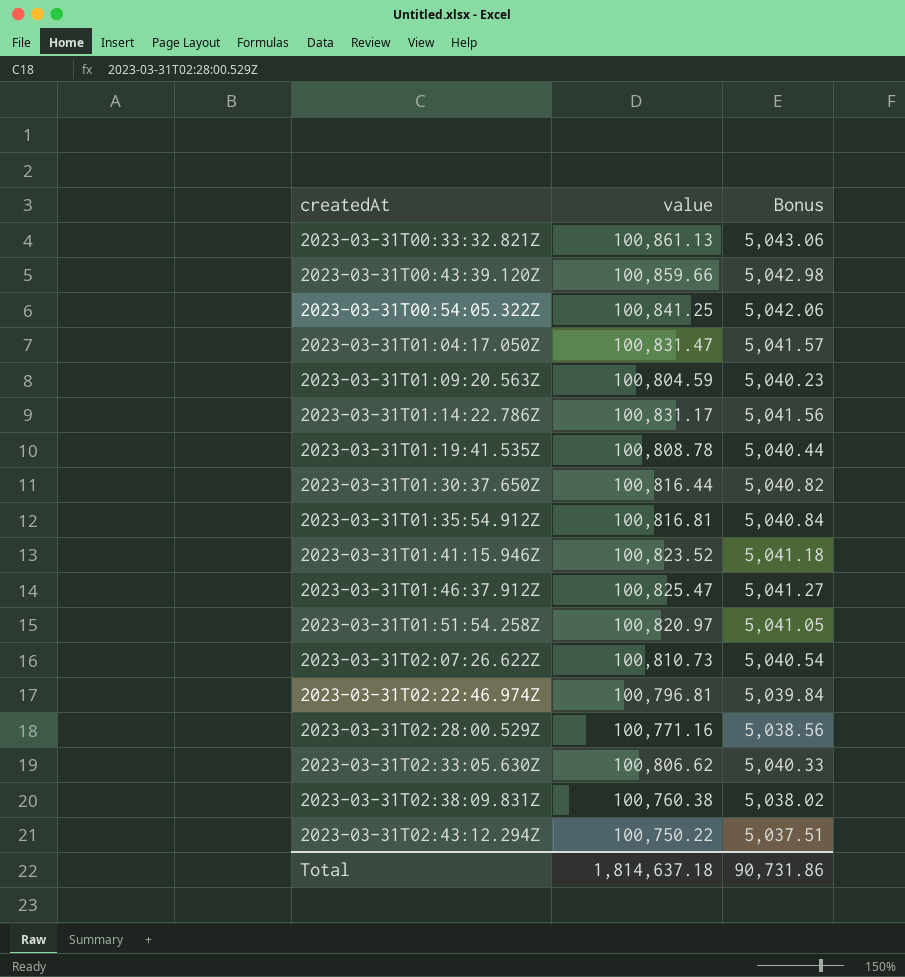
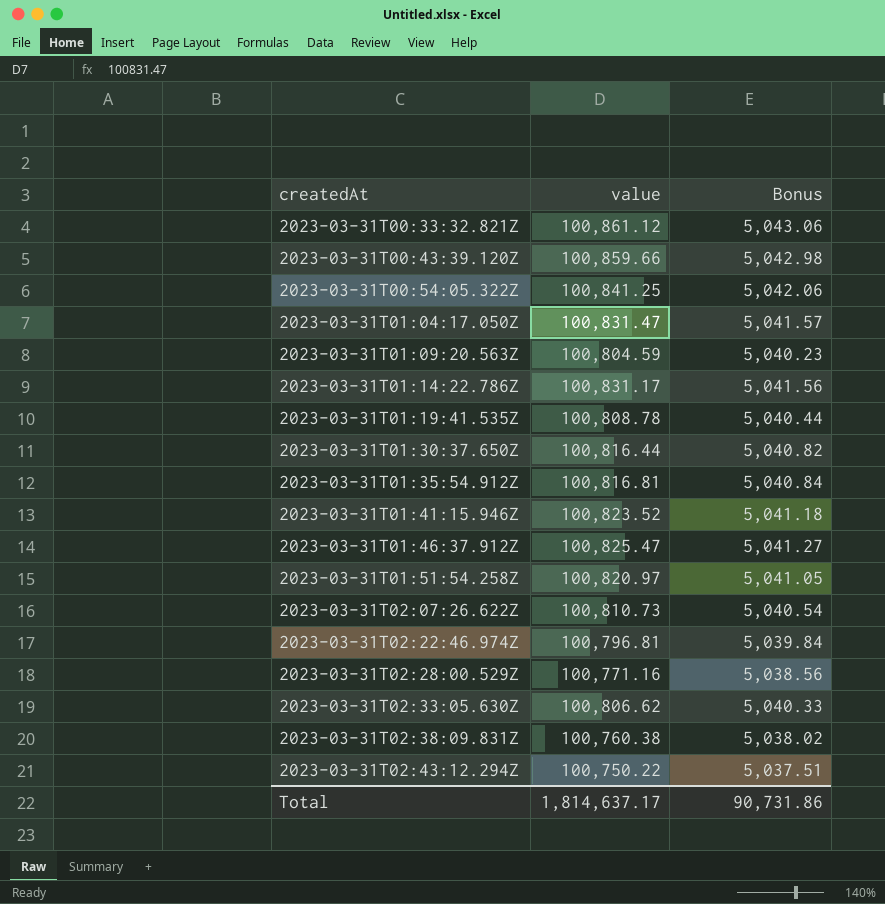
2023-03-31T00:33:32.821Z | value: 100,861.13 -> 100,861.12
Total | value: 1,814,637.18 -> 1,814,637.17

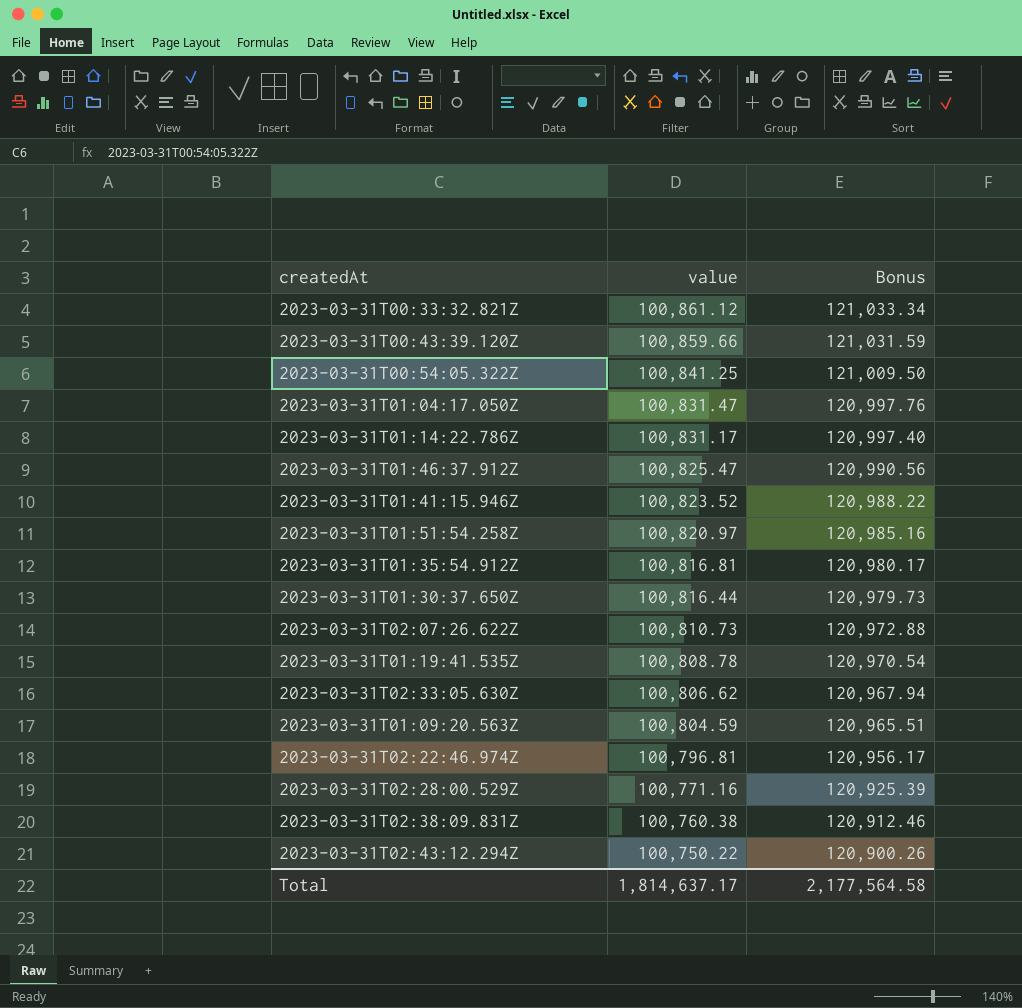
row order: createdAt ascending -> value descending
column Bonus | formula: [value] * 0.05 -> [value] * 1.2
Total | Bonus: 90,731.86 -> 2,177,564.58

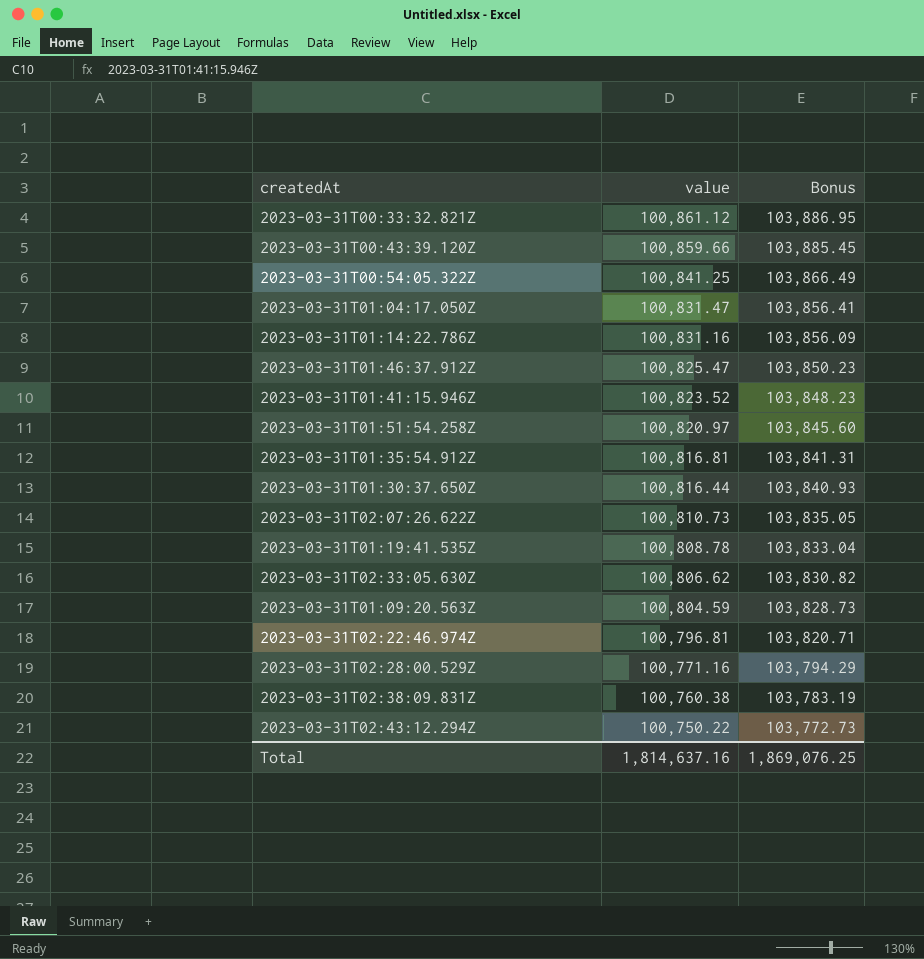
column Bonus | formula: [value] * 1.2 -> [value] * 1.03
2023-03-31T01:14:22.786Z | value: 100,831.17 -> 100,831.16
Total | value: 1,814,637.17 -> 1,814,637.16
Total | Bonus: 2,177,564.58 -> 1,869,076.25

